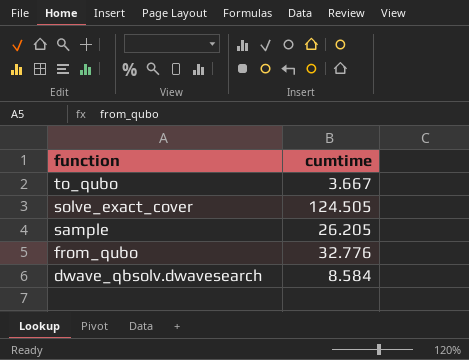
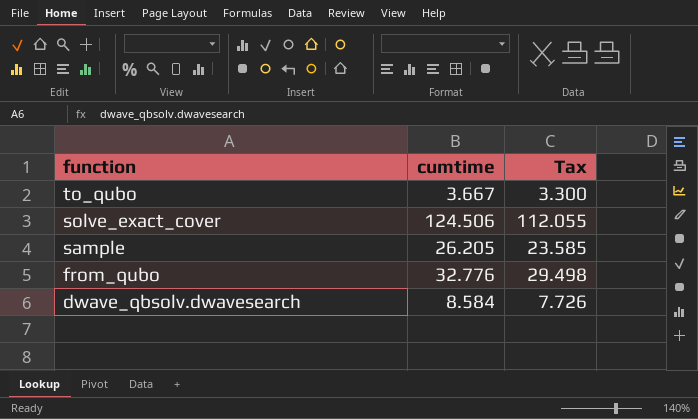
column Tax | formula: none -> [cumtime] * 0.9
solve_exact_cover | cumtime: 124.505 -> 124.506

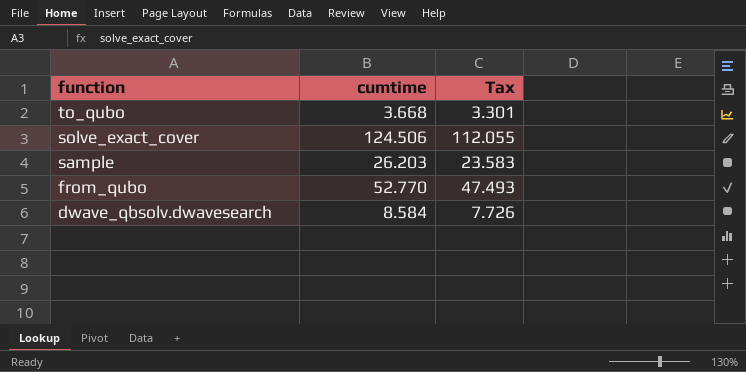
to_qubo | cumtime: 3.667 -> 3.668
to_qubo | Tax: 3.300 -> 3.301
sample | cumtime: 26.205 -> 26.203
sample | Tax: 23.585 -> 23.583
from_qubo | cumtime: 32.776 -> 52.770
from_qubo | Tax: 29.498 -> 47.493

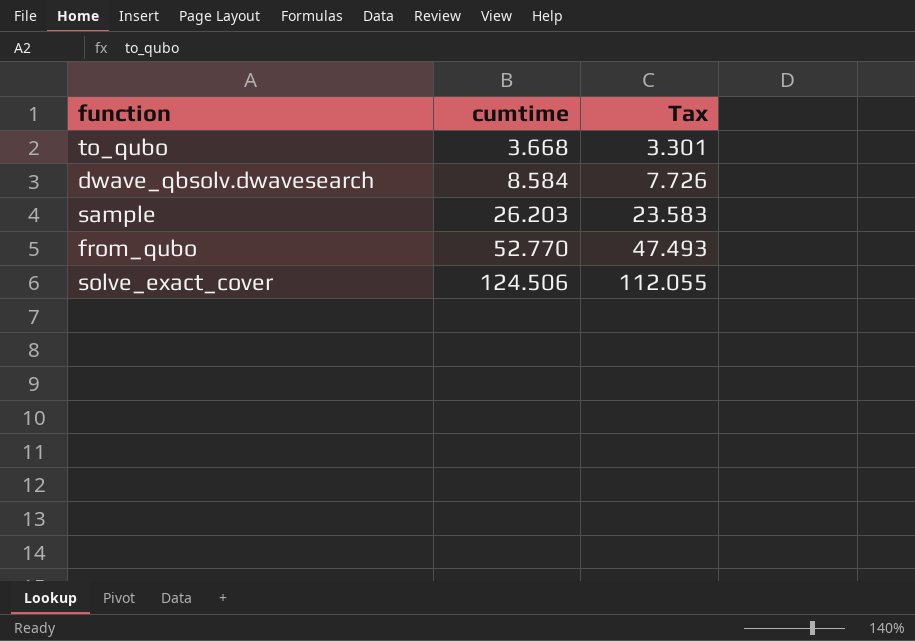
row order: function descending -> cumtime ascending

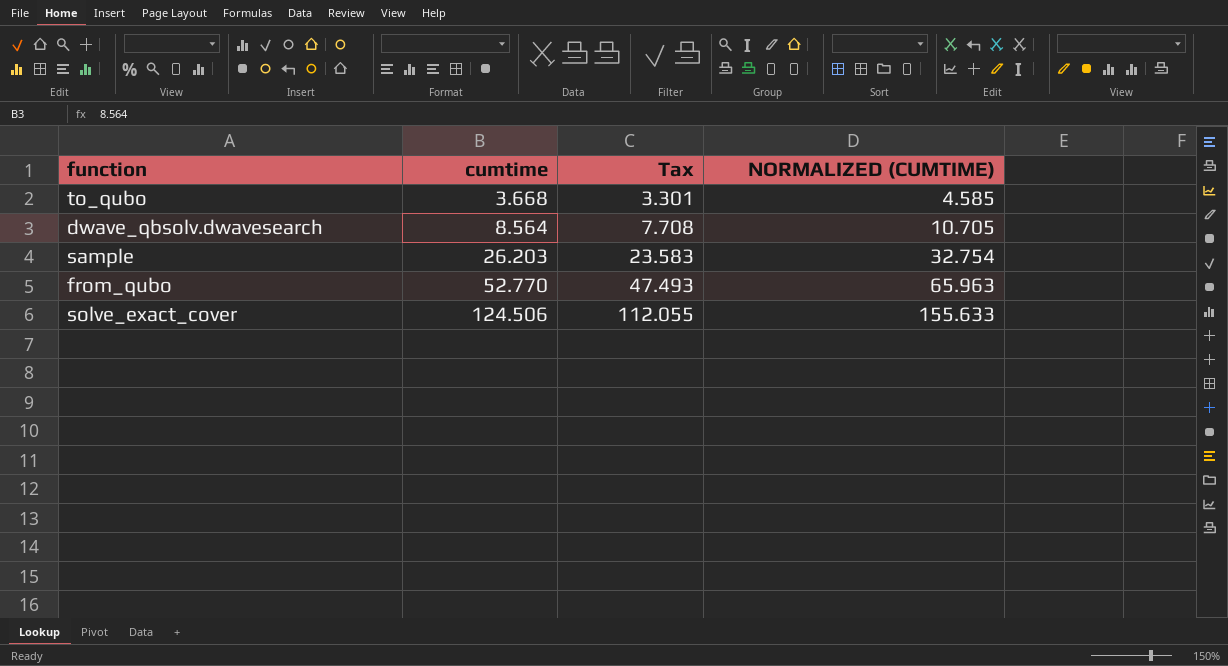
column NORMALIZED (CUMTIME) | formula: none -> [cumtime] * 1.25
dwave_qbsolv.dwavesearch | cumtime: 8.584 -> 8.564
dwave_qbsolv.dwavesearch | Tax: 7.726 -> 7.708

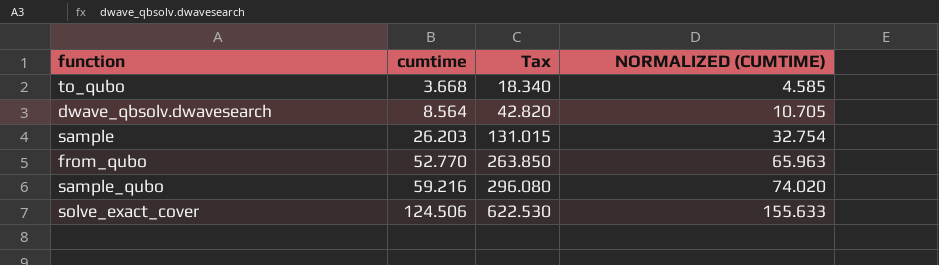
column Tax | formula: [cumtime] * 0.9 -> [cumtime] * 5
row sample_qubo: none -> 59.216 | 296.080 | 74.020

